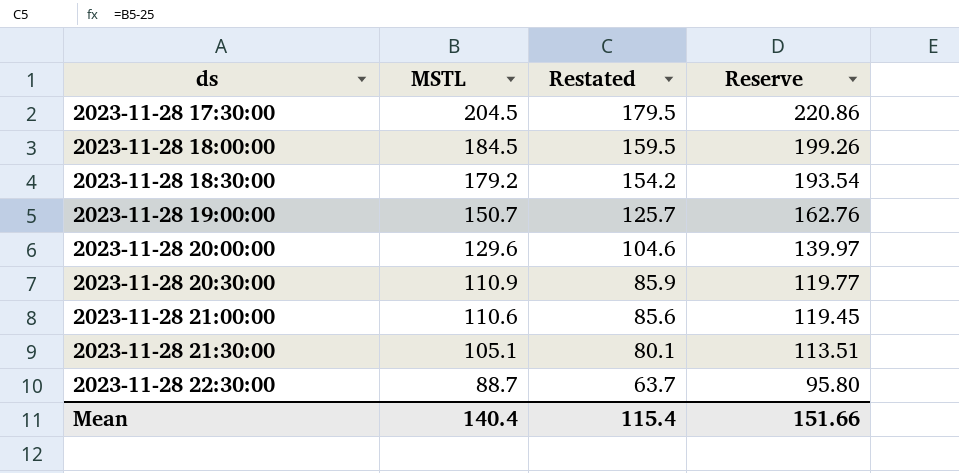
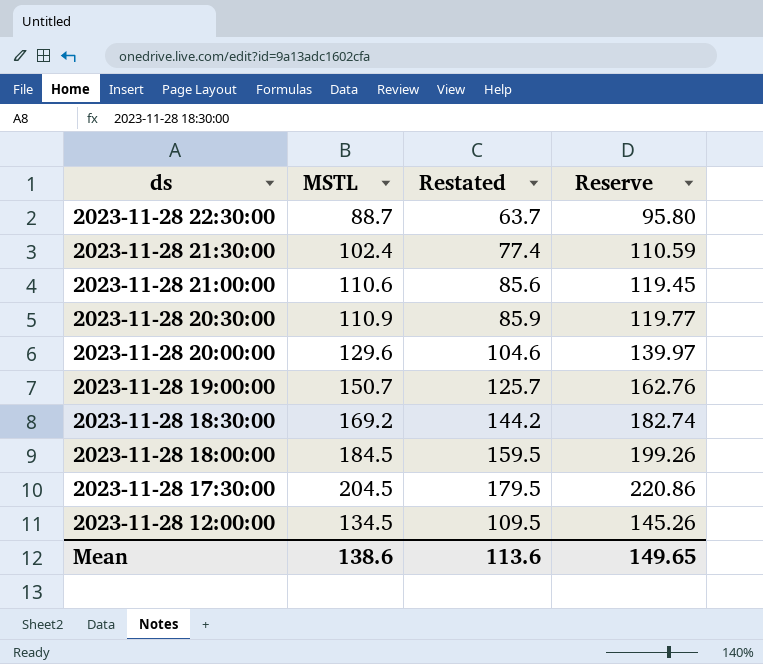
row order: ds ascending -> ds descending
2023-11-28 21:30:00 | MSTL: 105.1 -> 102.4
2023-11-28 21:30:00 | Restated: 80.1 -> 77.4
2023-11-28 21:30:00 | Reserve: 113.51 -> 110.59
2023-11-28 18:30:00 | MSTL: 179.2 -> 169.2
2023-11-28 18:30:00 | Restated: 154.2 -> 144.2
2023-11-28 18:30:00 | Reserve: 193.54 -> 182.74
row 2023-11-28 12:00:00: none -> 134.5 | 109.5 | 145.26
Mean | MSTL: 140.4 -> 138.6
Mean | Restated: 115.4 -> 113.6
Mean | Reserve: 151.66 -> 149.65

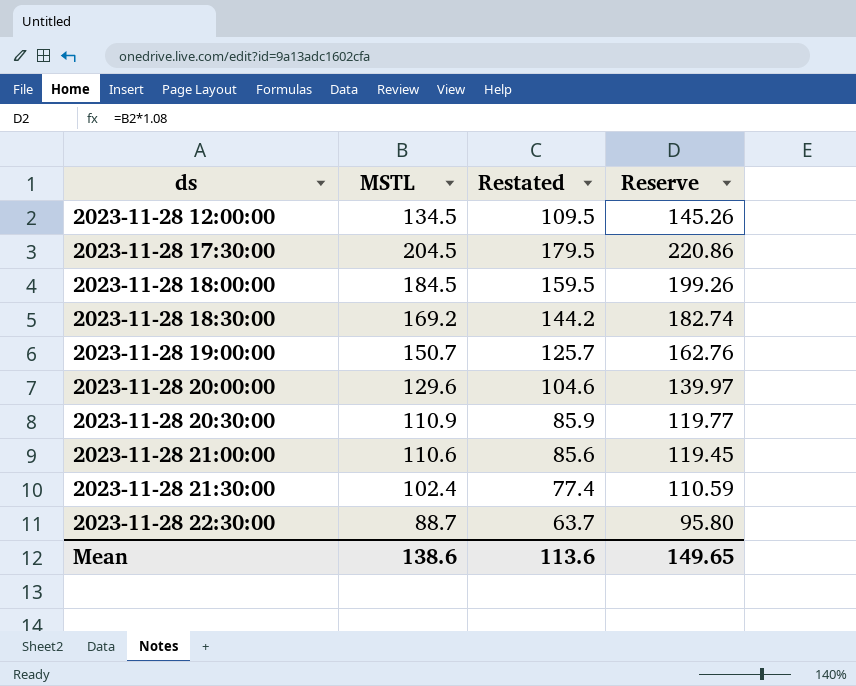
row order: ds descending -> ds ascending

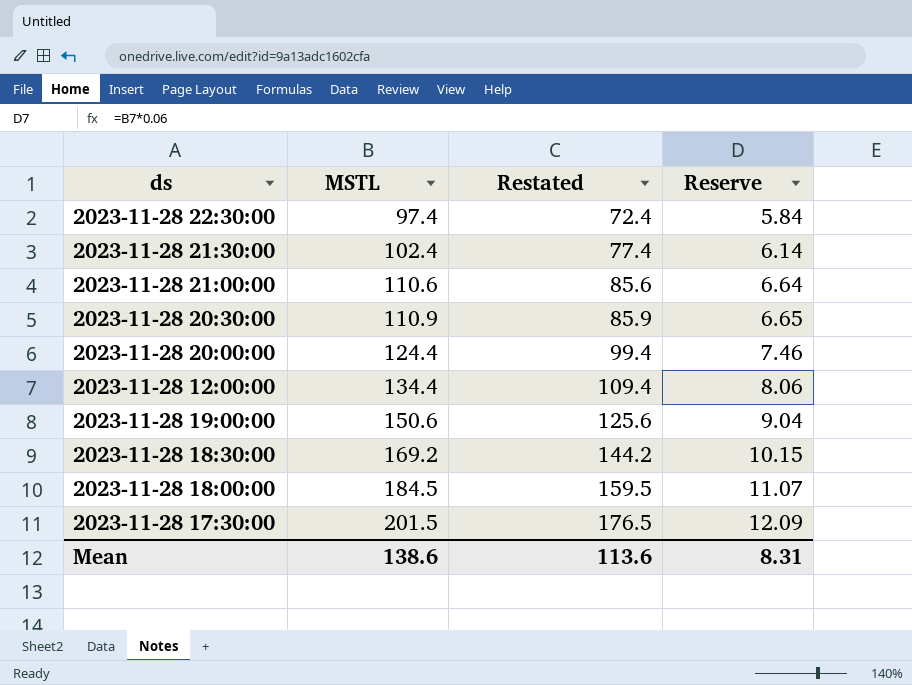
row order: ds ascending -> MSTL ascending
column Reserve | formula: [MSTL] * 1.08 -> [MSTL] * 0.06
2023-11-28 22:30:00 | MSTL: 88.7 -> 97.4
2023-11-28 22:30:00 | Restated: 63.7 -> 72.4
2023-11-28 20:00:00 | MSTL: 129.6 -> 124.4
2023-11-28 20:00:00 | Restated: 104.6 -> 99.4
2023-11-28 12:00:00 | MSTL: 134.5 -> 134.4
2023-11-28 12:00:00 | Restated: 109.5 -> 109.4
2023-11-28 19:00:00 | MSTL: 150.7 -> 150.6
2023-11-28 19:00:00 | Restated: 125.7 -> 125.6
2023-11-28 17:30:00 | MSTL: 204.5 -> 201.5
2023-11-28 17:30:00 | Restated: 179.5 -> 176.5
Mean | Reserve: 149.65 -> 8.31

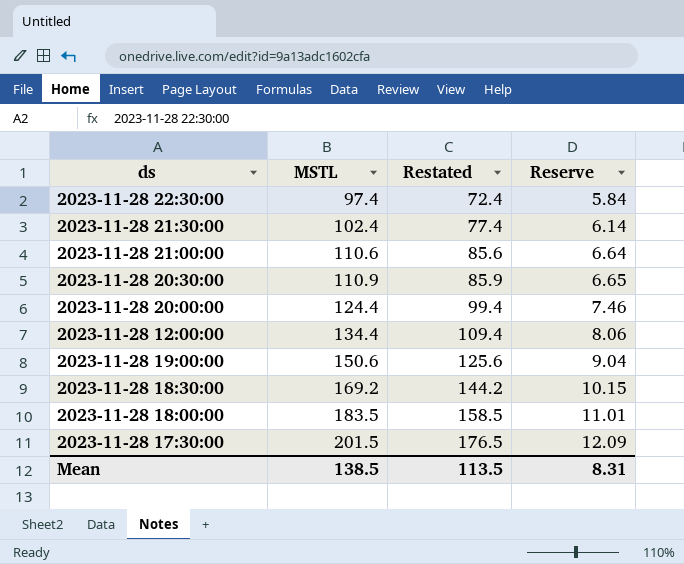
2023-11-28 18:00:00 | MSTL: 184.5 -> 183.5
2023-11-28 18:00:00 | Restated: 159.5 -> 158.5
2023-11-28 18:00:00 | Reserve: 11.07 -> 11.01
Mean | MSTL: 138.6 -> 138.5
Mean | Restated: 113.6 -> 113.5

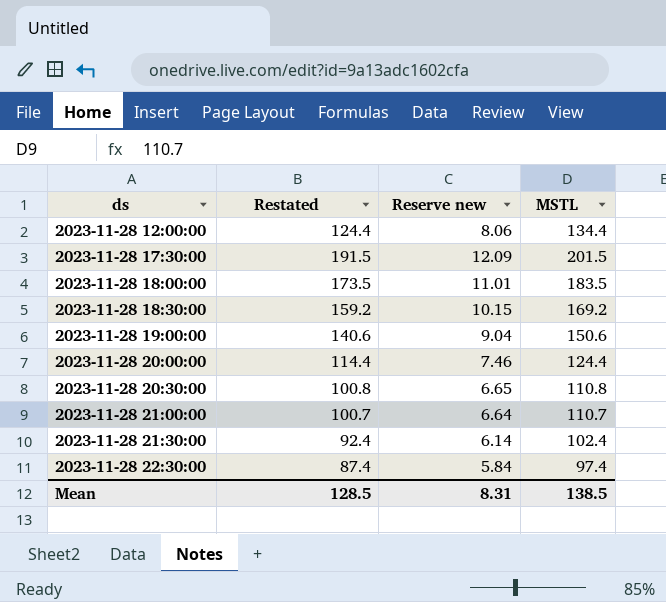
row order: MSTL ascending -> ds ascending
column Restated | formula: [MSTL] - 25 -> [MSTL] - 10
column name: Reserve -> Reserve new
column MSTL | position: 2 -> 4
2023-11-28 20:30:00 | MSTL: 110.9 -> 110.8
2023-11-28 21:00:00 | MSTL: 110.6 -> 110.7
Mean | Restated: 113.5 -> 128.5

